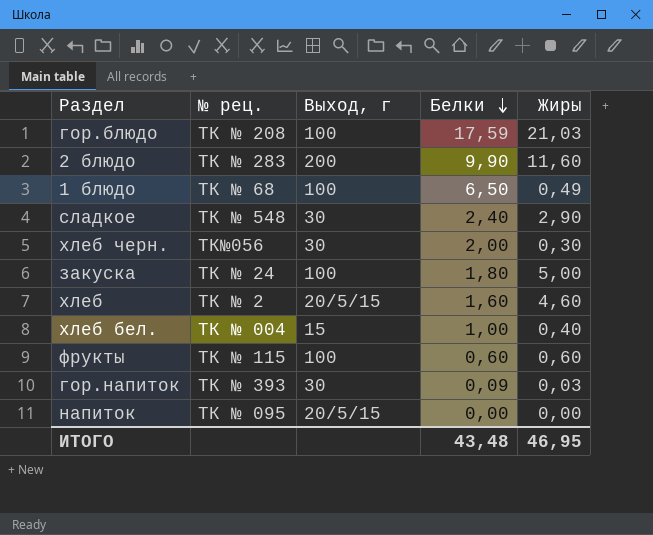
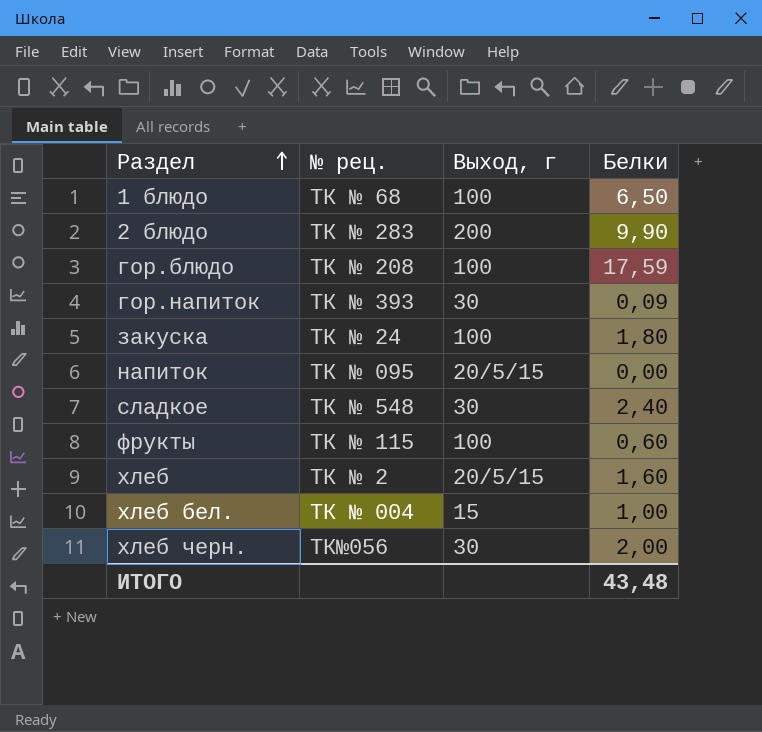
row order: Белки descending -> Раздел ascending
column Жиры | position: 5 -> none

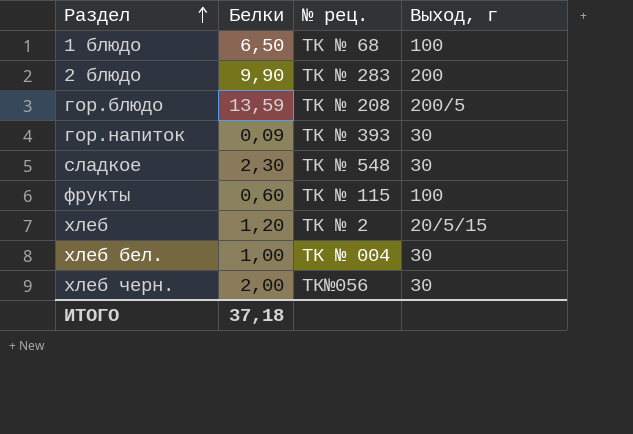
column Белки | position: 4 -> 2
row закуска: ТК № 24 | 100 | 1,80 -> none
row напиток: ТК № 095 | 20/5/15 | 0,00 -> none
гор.блюдо | Белки: 17,59 -> 13,59
гор.блюдо | Выход, г: 100 -> 200/5
сладкое | Белки: 2,40 -> 2,30
хлеб | Белки: 1,60 -> 1,20
хлеб бел. | Выход, г: 15 -> 30
ИТОГО | Белки: 43,48 -> 37,18

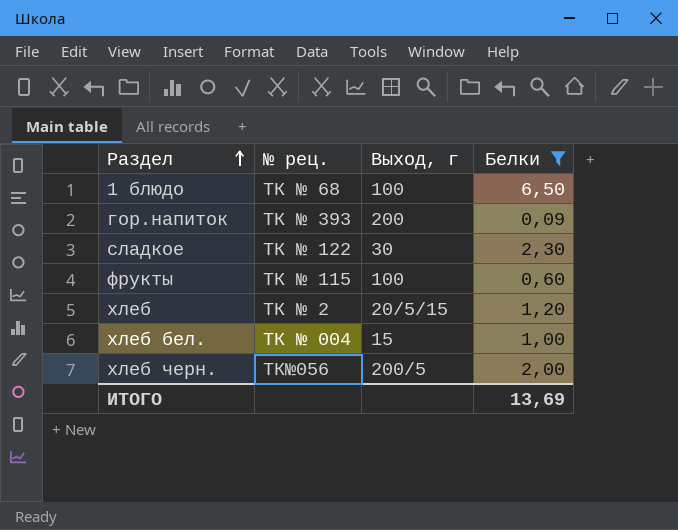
filter: none -> Белки <= 6,50
column Белки | position: 2 -> 4
гор.напиток | Выход, г: 30 -> 200
сладкое | № рец.: ТК № 548 -> ТК № 122
хлеб бел. | Выход, г: 30 -> 15
хлеб черн. | Выход, г: 30 -> 200/5
ИТОГО | Белки: 37,18 -> 13,69

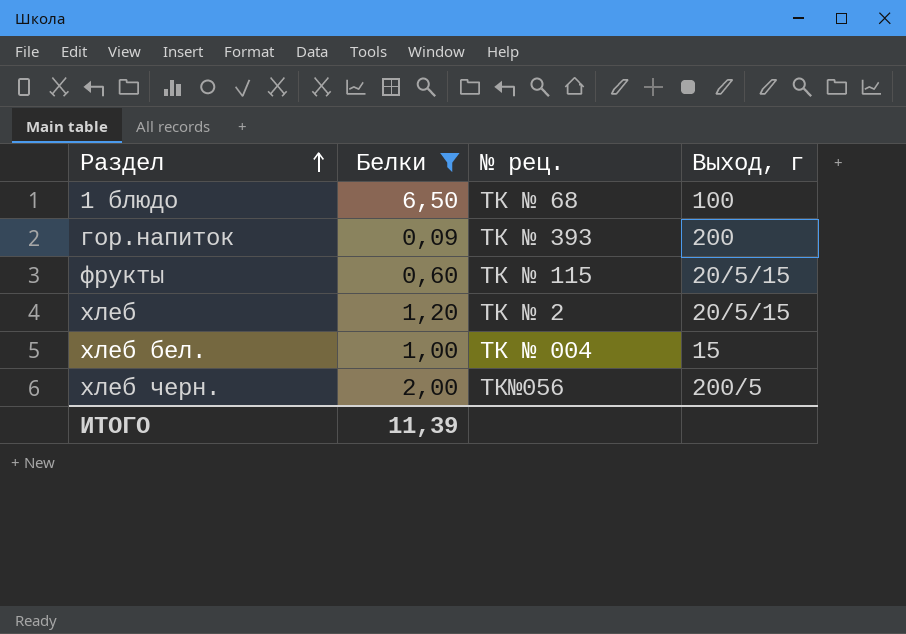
column Белки | position: 4 -> 2
row сладкое: ТК № 122 | 30 | 2,30 -> none
фрукты | Выход, г: 100 -> 20/5/15
ИТОГО | Белки: 13,69 -> 11,39

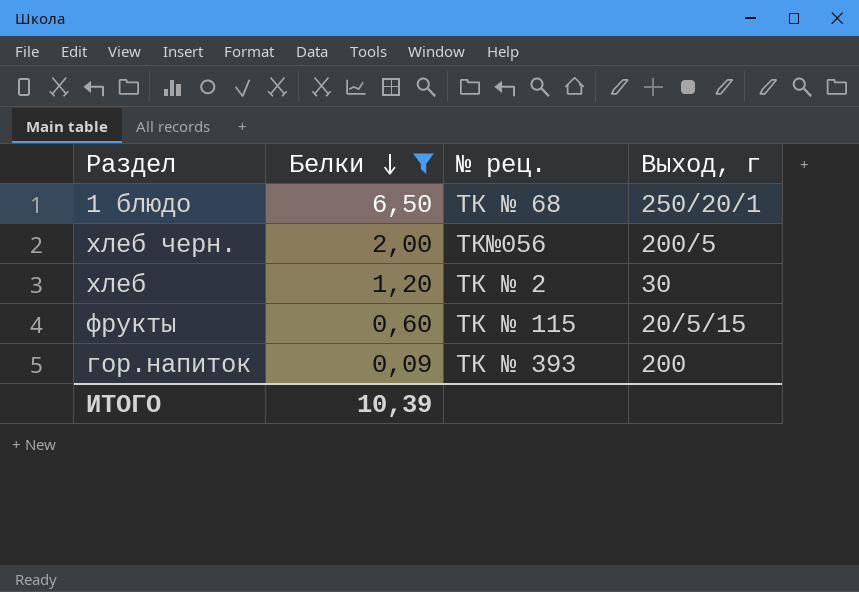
row order: Раздел ascending -> Белки descending
row хлеб бел.: 1,00 | ТК № 004 | 15 -> none
1 блюдо | Выход, г: 100 -> 250/20/1
хлеб | Выход, г: 20/5/15 -> 30
ИТОГО | Белки: 11,39 -> 10,39

